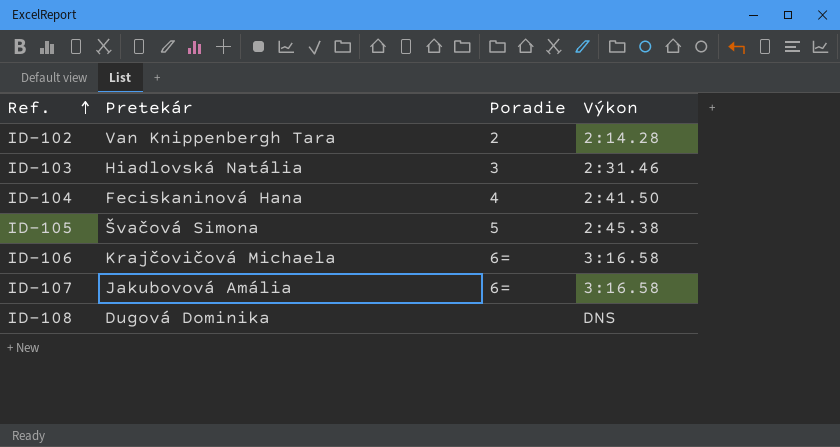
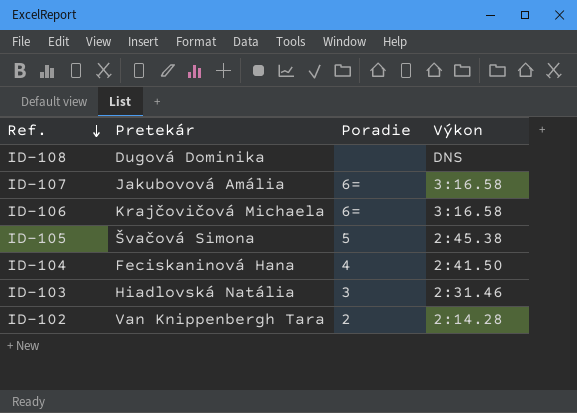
row order: Ref. ascending -> Ref. descending

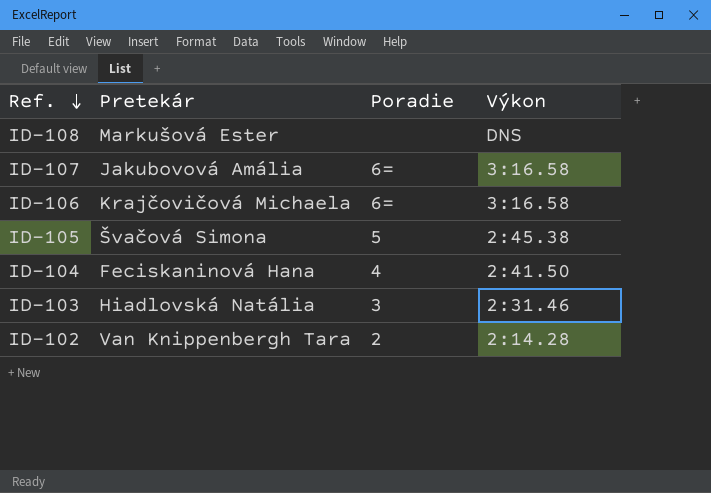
ID-108 | Pretekár: Dugová Dominika -> Markušová Ester

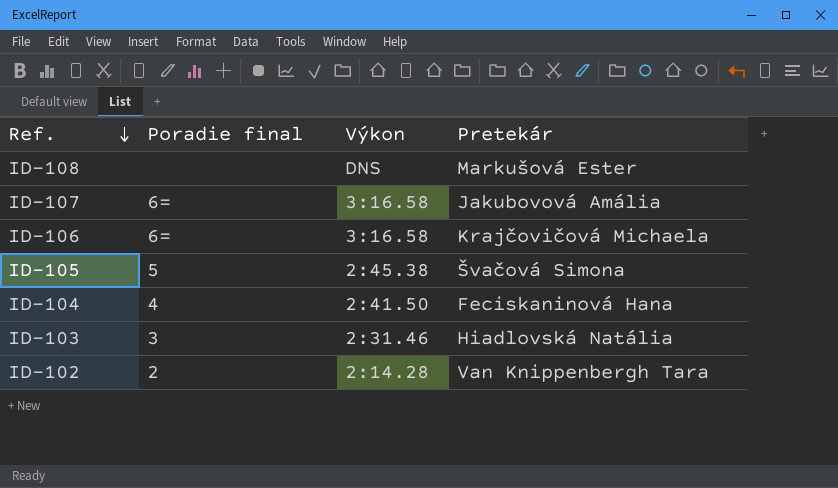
column name: Poradie -> Poradie final
column Pretekár | position: 2 -> 4

